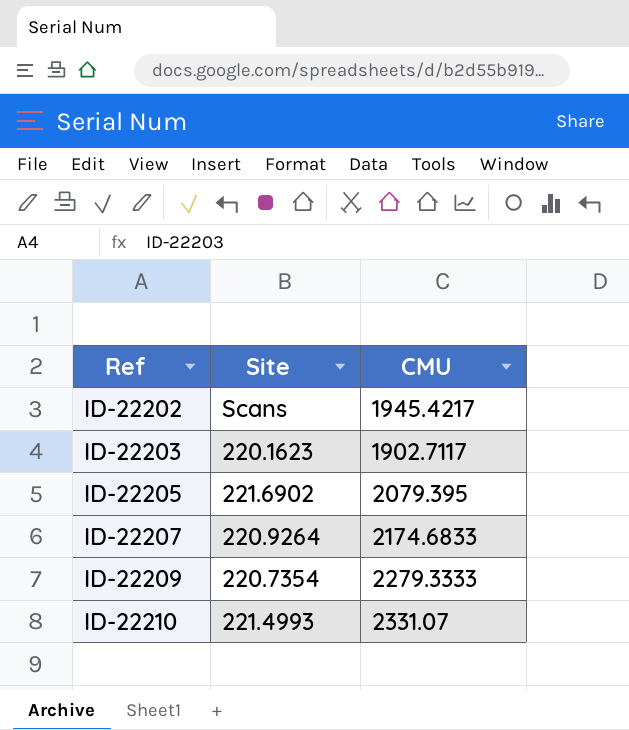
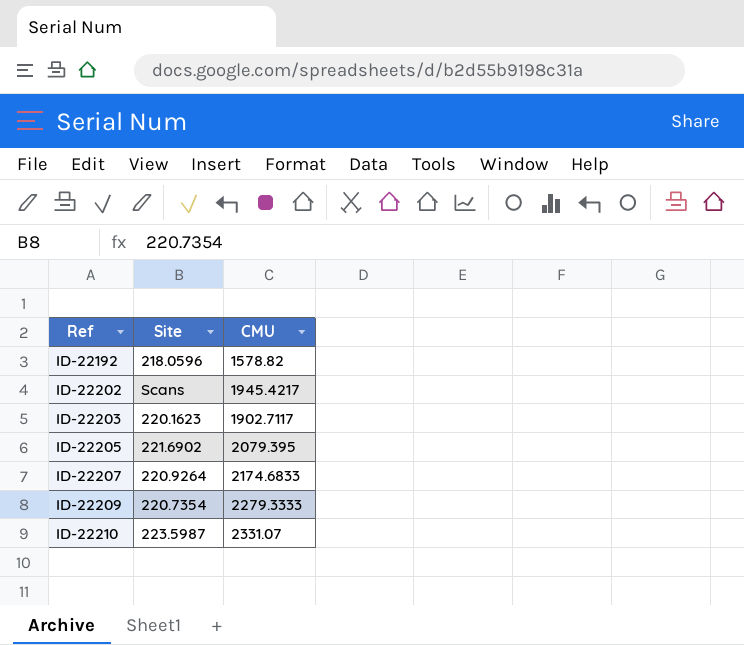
row ID-22192: none -> 218.0596 | 1578.82
ID-22210 | Site: 221.4993 -> 223.5987

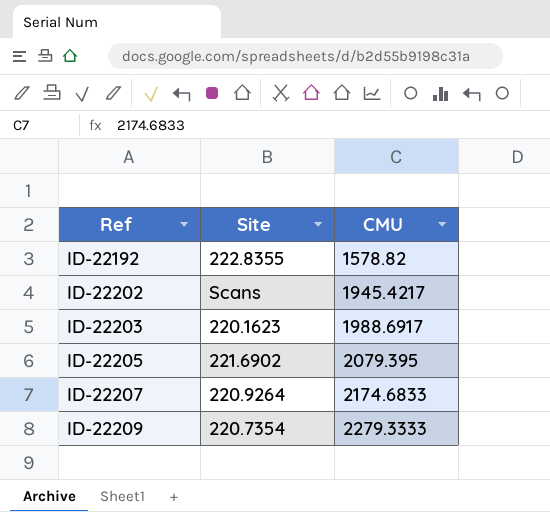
row ID-22210: 223.5987 | 2331.07 -> none
ID-22192 | Site: 218.0596 -> 222.8355
ID-22203 | CMU: 1902.7117 -> 1988.6917

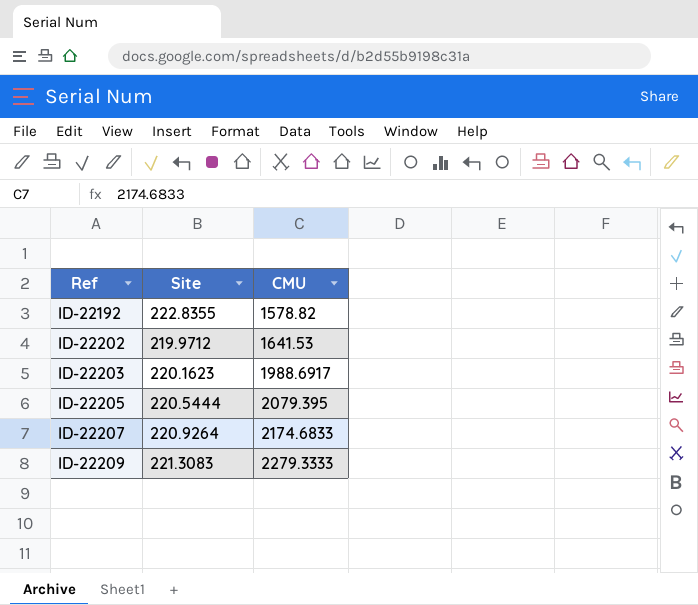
ID-22202 | Site: Scans -> 219.9712
ID-22202 | CMU: 1945.4217 -> 1641.53
ID-22205 | Site: 221.6902 -> 220.5444
ID-22209 | Site: 220.7354 -> 221.3083

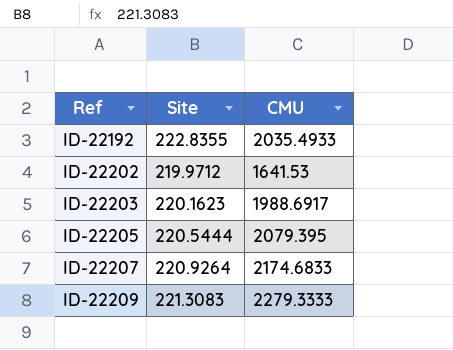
ID-22192 | CMU: 1578.82 -> 2035.4933

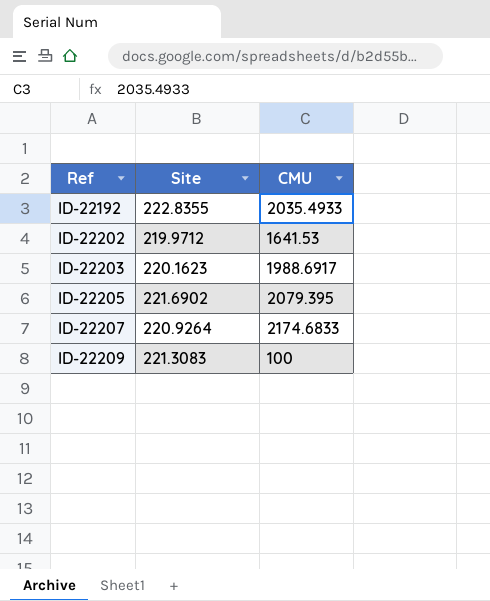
ID-22205 | Site: 220.5444 -> 221.6902
ID-22209 | CMU: 2279.3333 -> 100

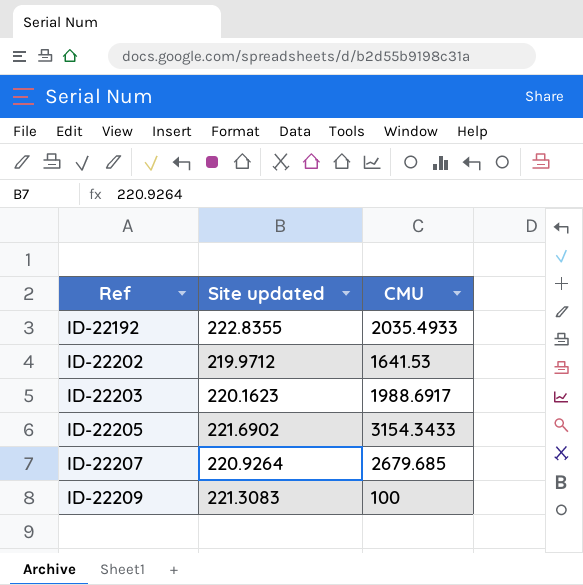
column name: Site -> Site updated
ID-22205 | CMU: 2079.395 -> 3154.3433
ID-22207 | CMU: 2174.6833 -> 2679.685

